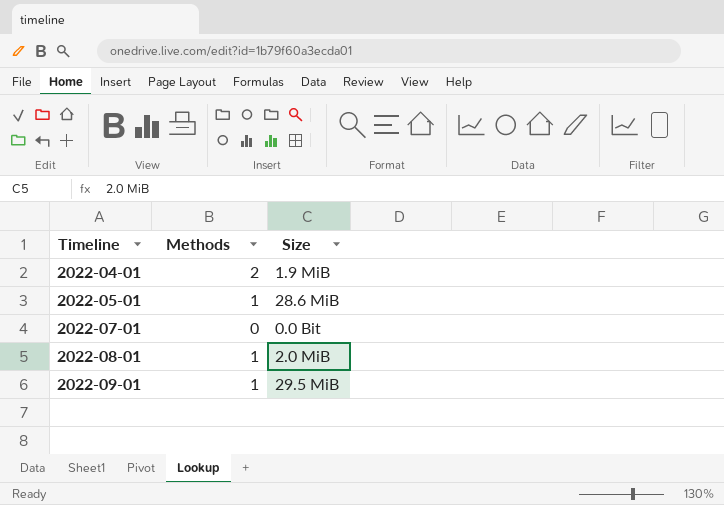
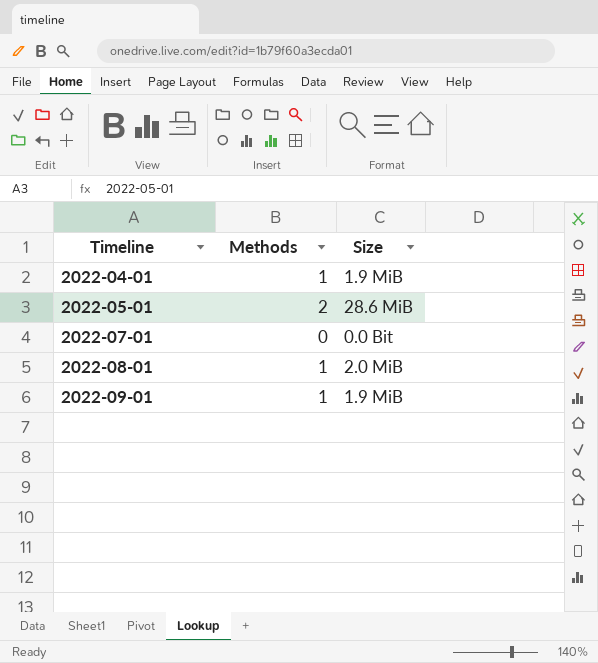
2022-04-01 | Methods: 2 -> 1
2022-05-01 | Methods: 1 -> 2
2022-09-01 | Size: 29.5 MiB -> 1.9 MiB

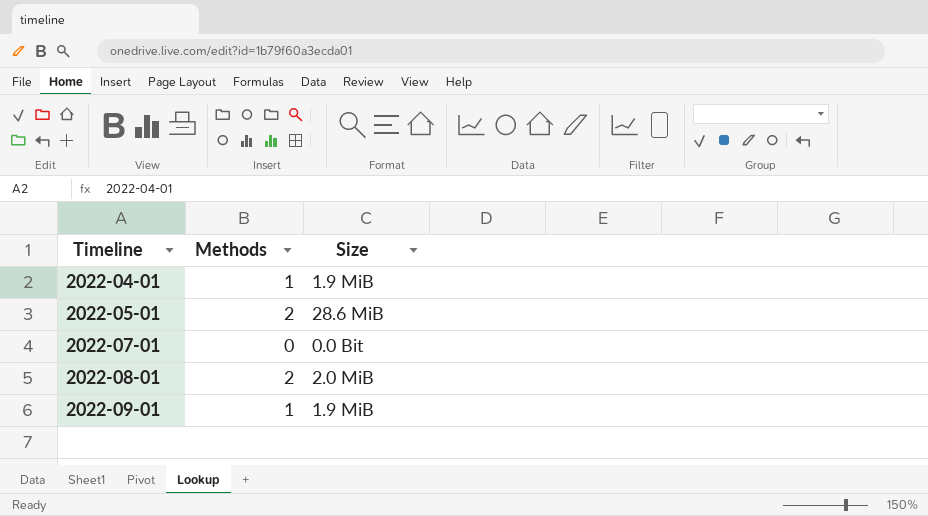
2022-08-01 | Methods: 1 -> 2

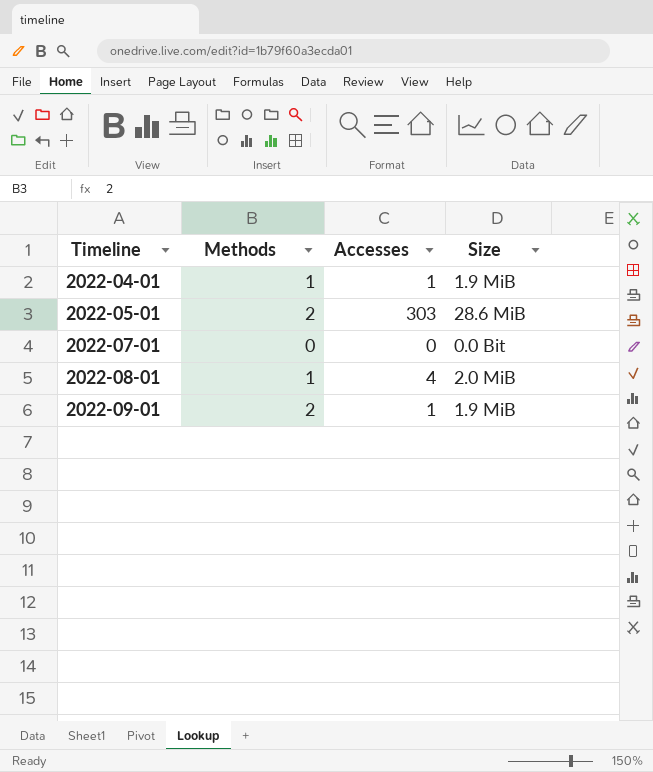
column Accesses | position: none -> 3
2022-08-01 | Methods: 2 -> 1
2022-09-01 | Methods: 1 -> 2

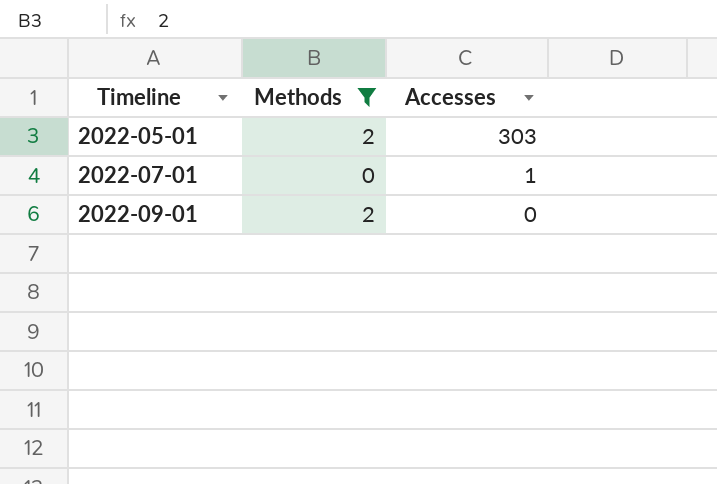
filter: none -> Methods != 1
column Size | position: 4 -> none
2022-07-01 | Accesses: 0 -> 1
2022-09-01 | Accesses: 1 -> 0

